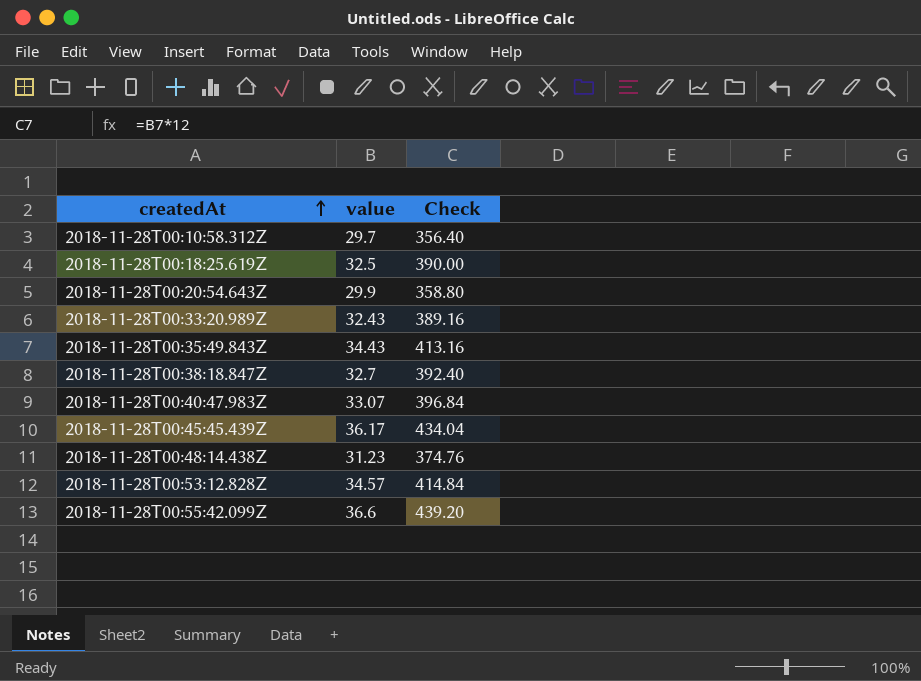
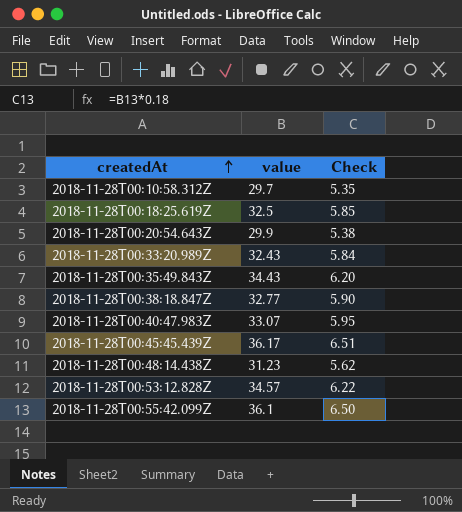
column Check | formula: [value] * 12 -> [value] * 0.18
2018-11-28T00:38:18.847Z | value: 32.7 -> 32.77
2018-11-28T00:55:42.099Z | value: 36.6 -> 36.1

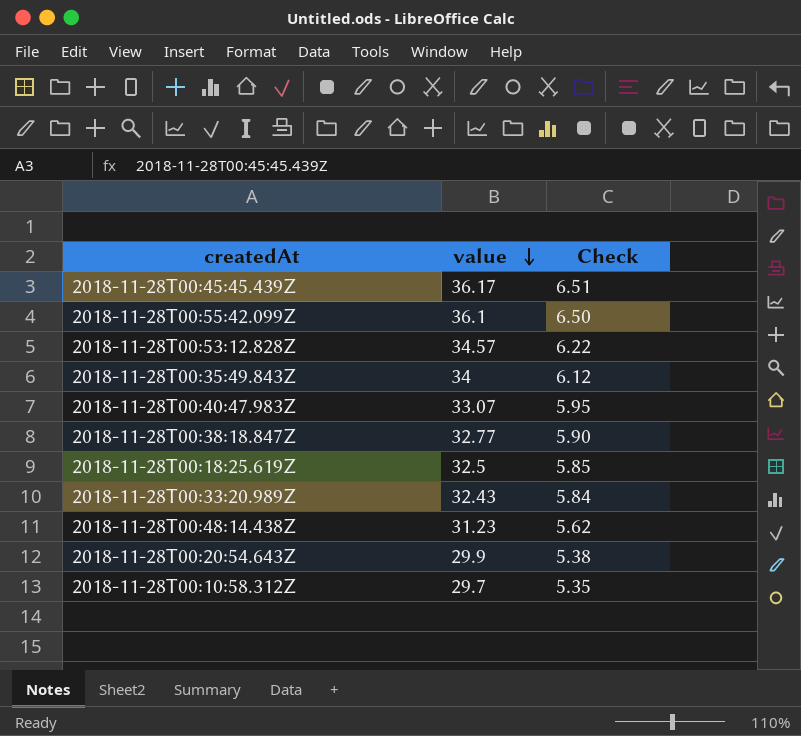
row order: createdAt ascending -> value descending
2018-11-28T00:35:49.843Z | value: 34.43 -> 34
2018-11-28T00:35:49.843Z | Check: 6.20 -> 6.12

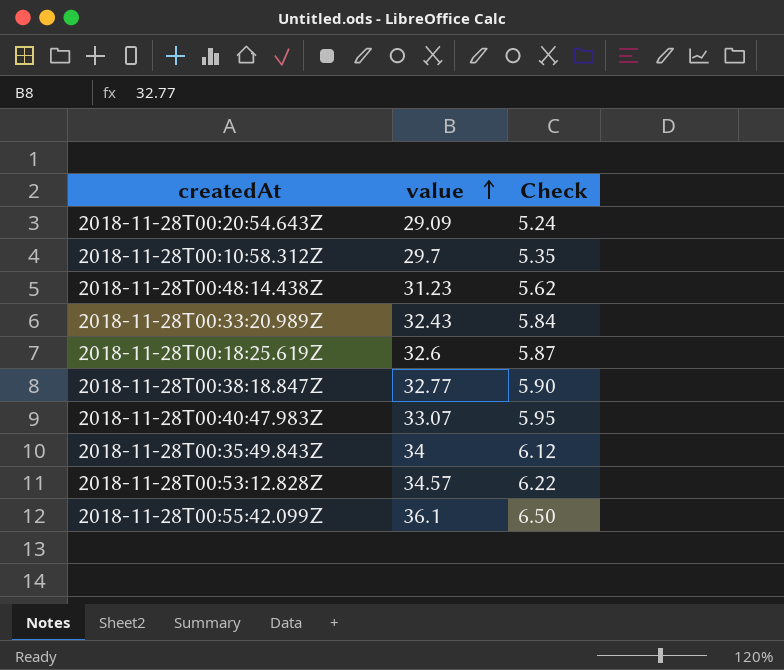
row order: value descending -> value ascending
row 2018-11-28T00:45:45.439Z: 36.17 | 6.51 -> none
2018-11-28T00:20:54.643Z | value: 29.9 -> 29.09
2018-11-28T00:20:54.643Z | Check: 5.38 -> 5.24
2018-11-28T00:18:25.619Z | value: 32.5 -> 32.6
2018-11-28T00:18:25.619Z | Check: 5.85 -> 5.87

